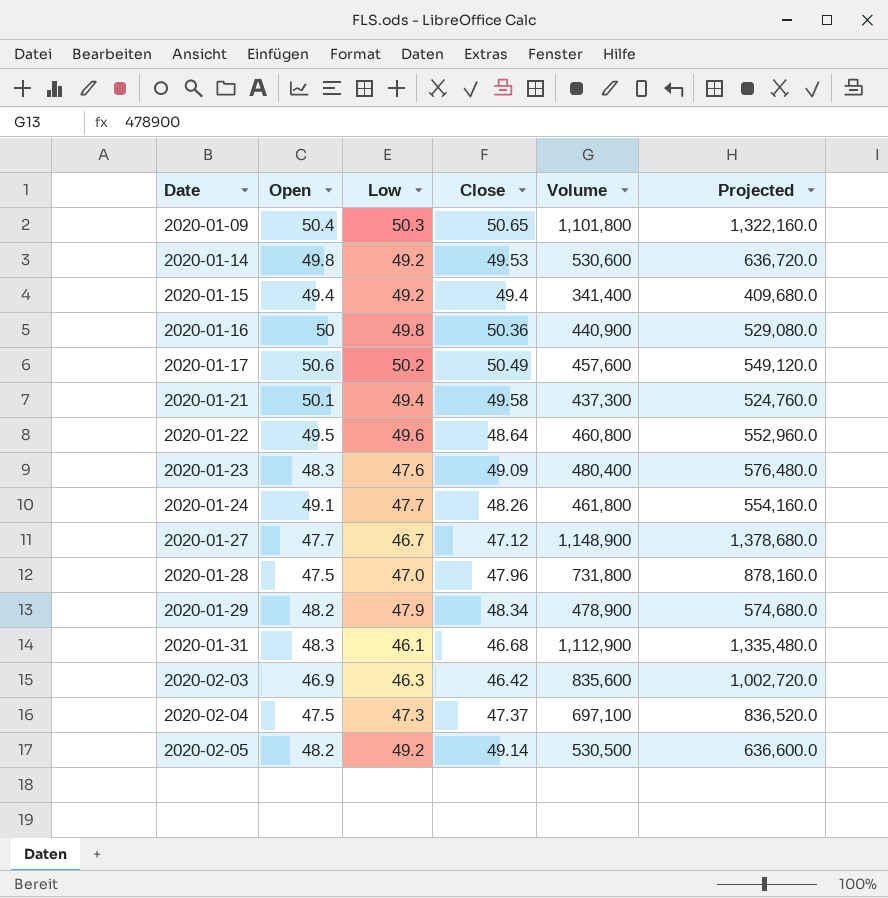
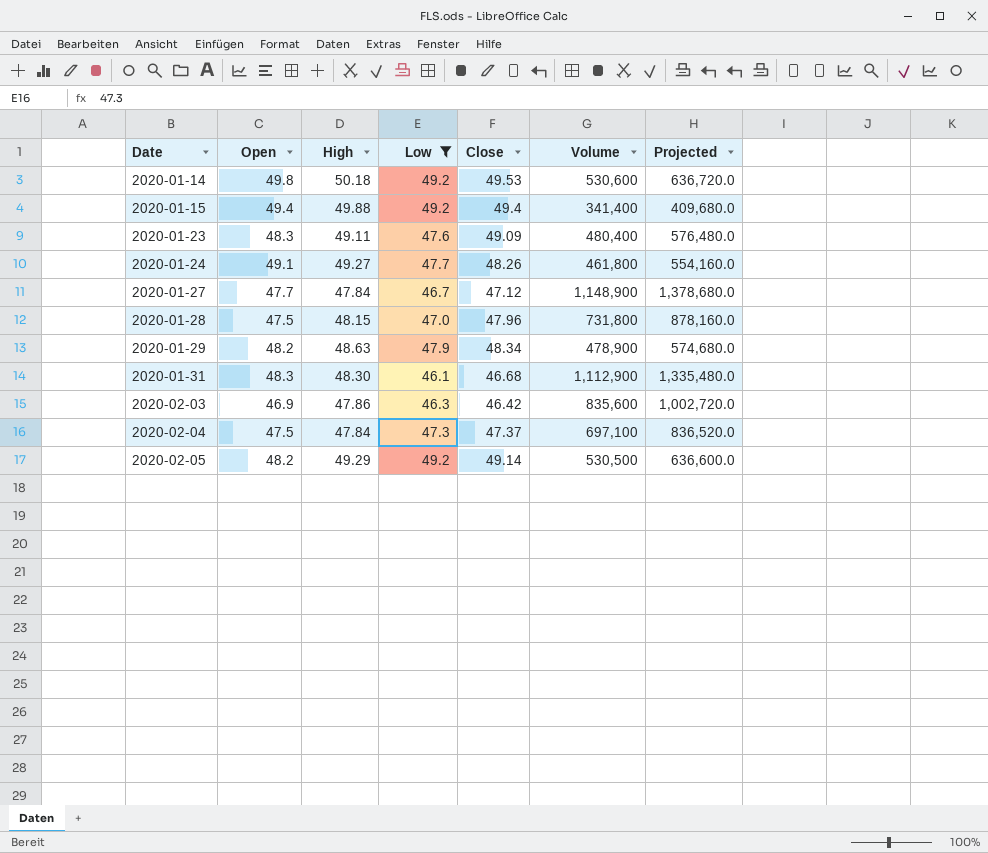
filter: none -> Low <= 49.2
column High | position: none -> 3

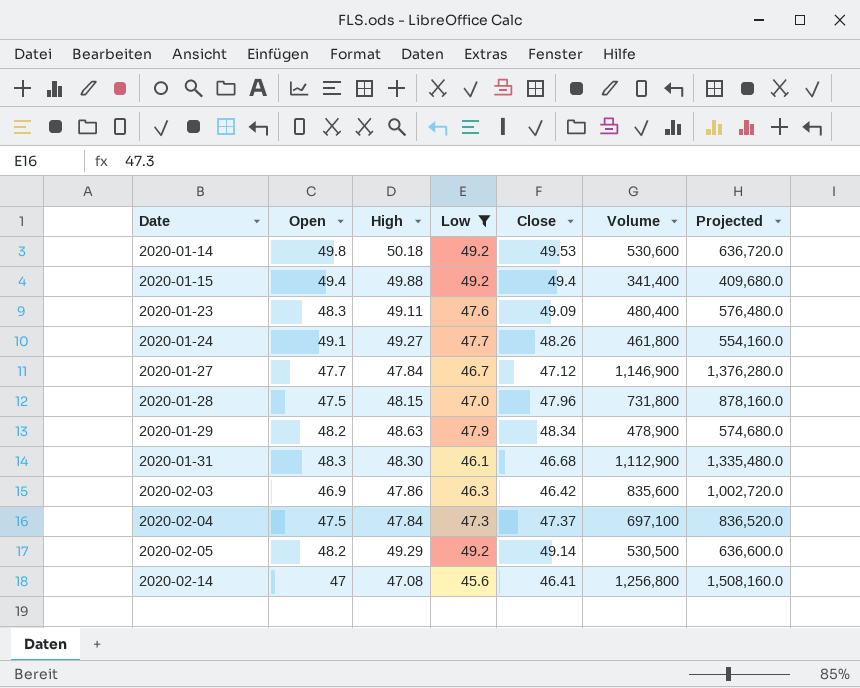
2020-01-27 | Volume: 1,148,900 -> 1,146,900
2020-01-27 | Projected: 1,378,680.0 -> 1,376,280.0
row 2020-02-14: none -> 47 | 47.08 | 45.6 | 46.41 | 1,256,800 | 1,508,160.0

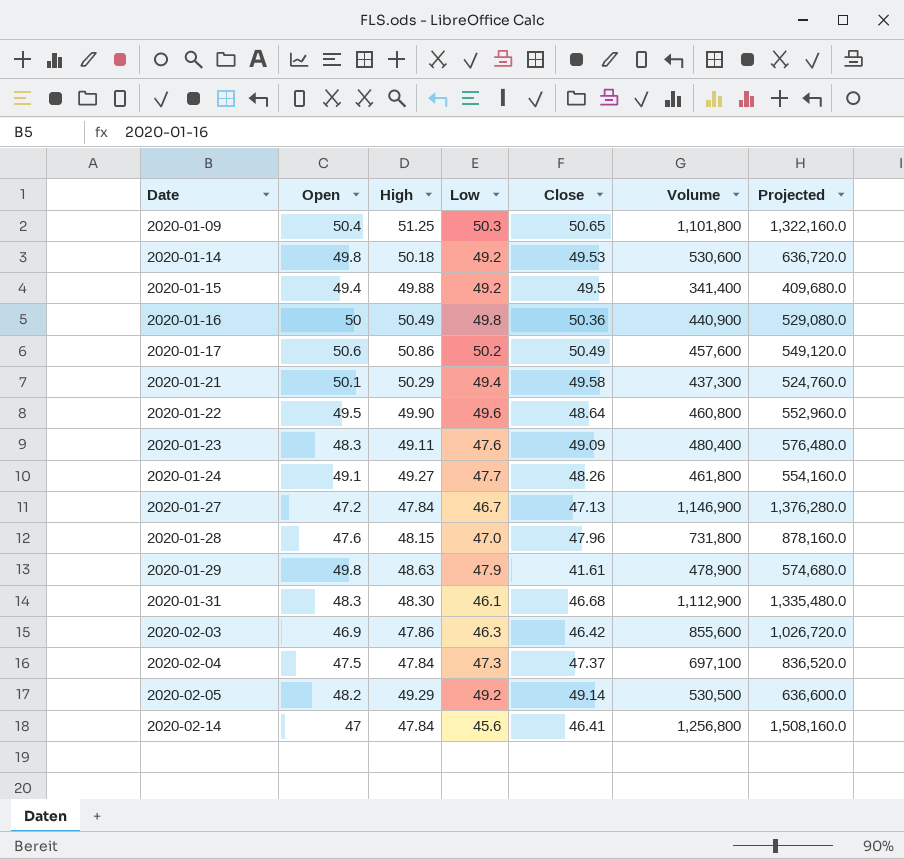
filter: Low <= 49.2 -> none
2020-01-15 | Close: 49.4 -> 49.5
2020-01-27 | Open: 47.7 -> 47.2
2020-01-27 | Close: 47.12 -> 47.13
2020-01-28 | Open: 47.5 -> 47.6
2020-01-29 | Open: 48.2 -> 49.8
2020-01-29 | Close: 48.34 -> 41.61
2020-02-03 | Volume: 835,600 -> 855,600
2020-02-03 | Projected: 1,002,720.0 -> 1,026,720.0
2020-02-14 | High: 47.08 -> 47.84

